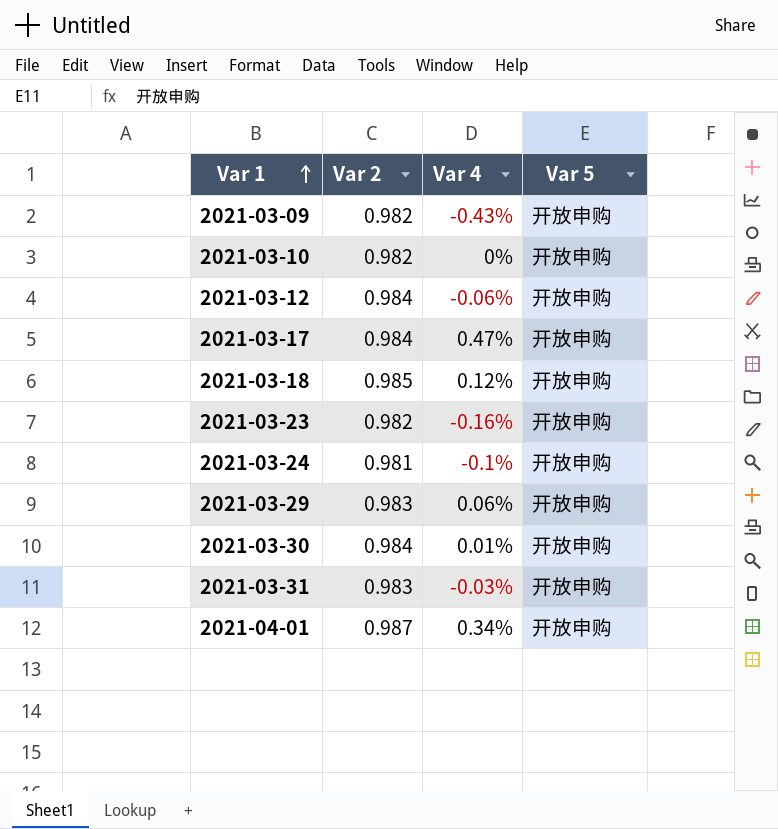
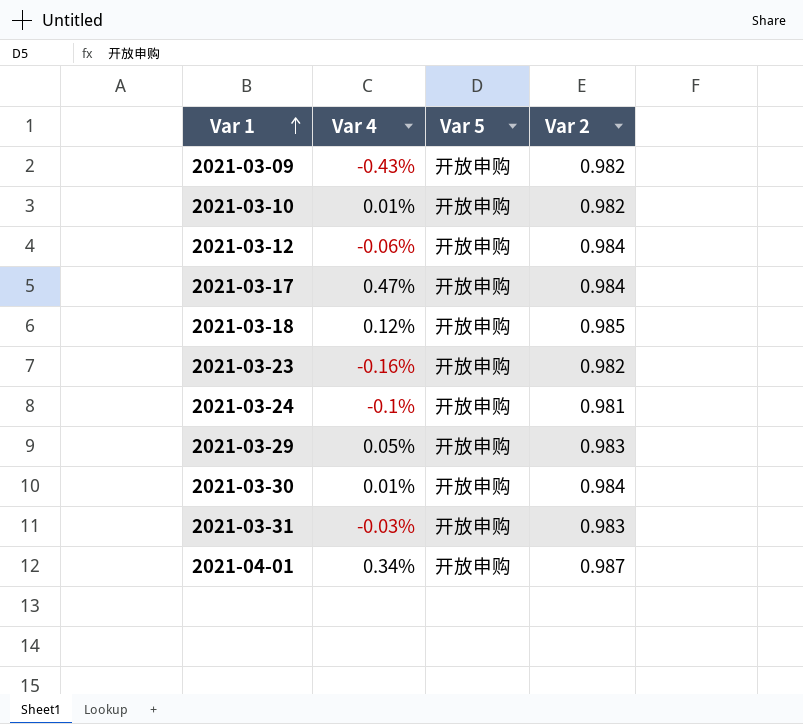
column Var 2 | position: 2 -> 4
2021-03-10 | Var 4: 0% -> 0.01%
2021-03-29 | Var 4: 0.06% -> 0.05%

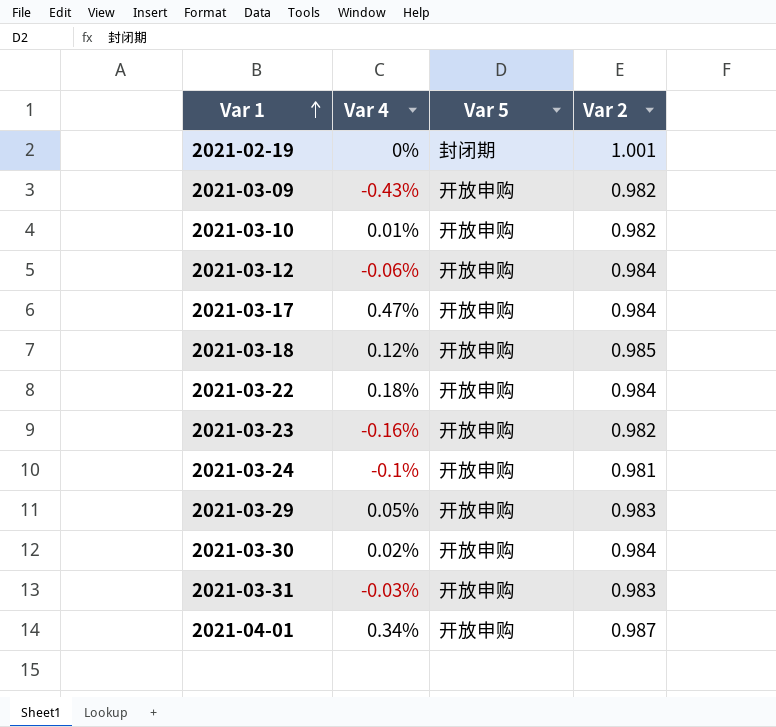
row 2021-02-19: none -> 0% | 封闭期 | 1.001
row 2021-03-22: none -> 0.18% | 开放申购 | 0.984
2021-03-30 | Var 4: 0.01% -> 0.02%

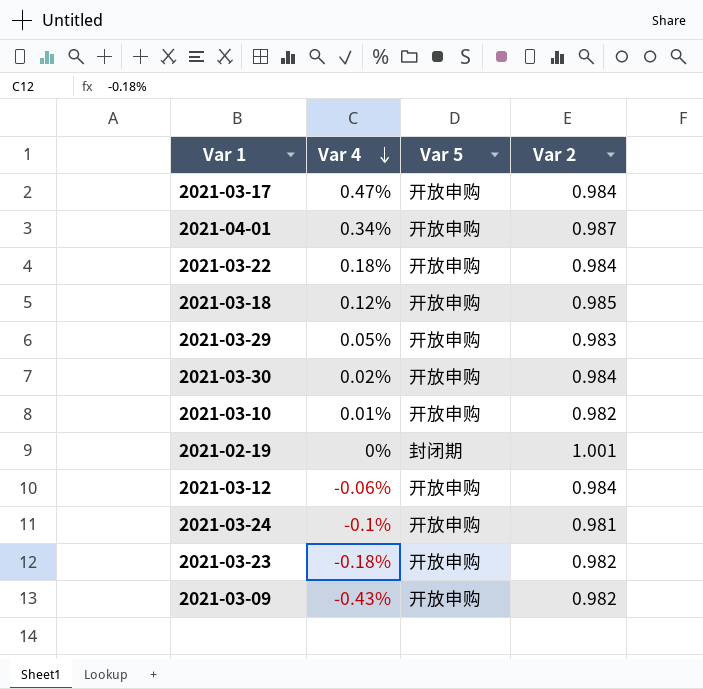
row order: Var 1 ascending -> Var 4 descending
row 2021-03-31: -0.03% | 开放申购 | 0.983 -> none
2021-03-23 | Var 4: -0.16% -> -0.18%

